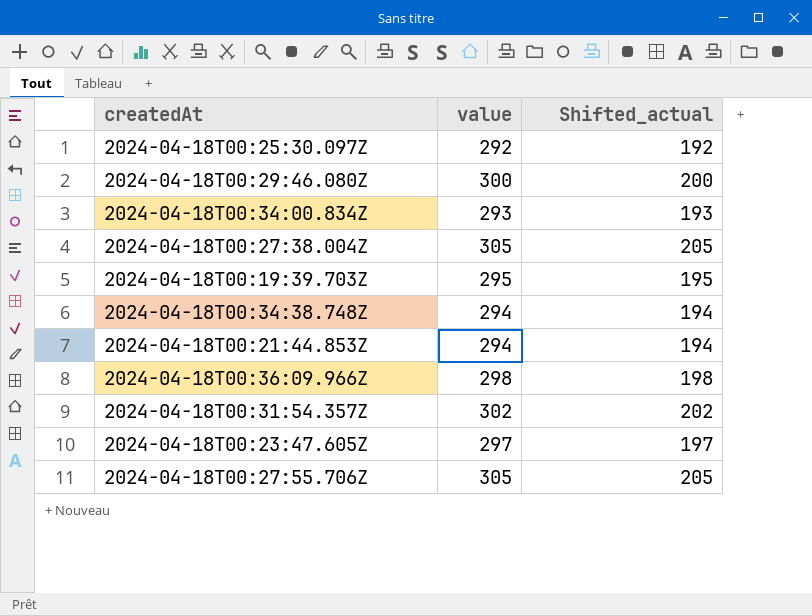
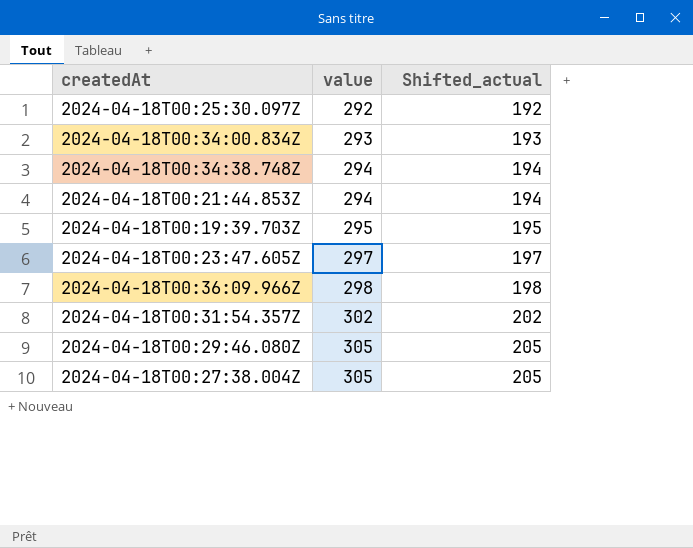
row order: none -> value ascending
row 2024-04-18T00:27:55.706Z: 305 | 205 -> none
2024-04-18T00:29:46.080Z | value: 300 -> 305
2024-04-18T00:29:46.080Z | Shifted_actual: 200 -> 205

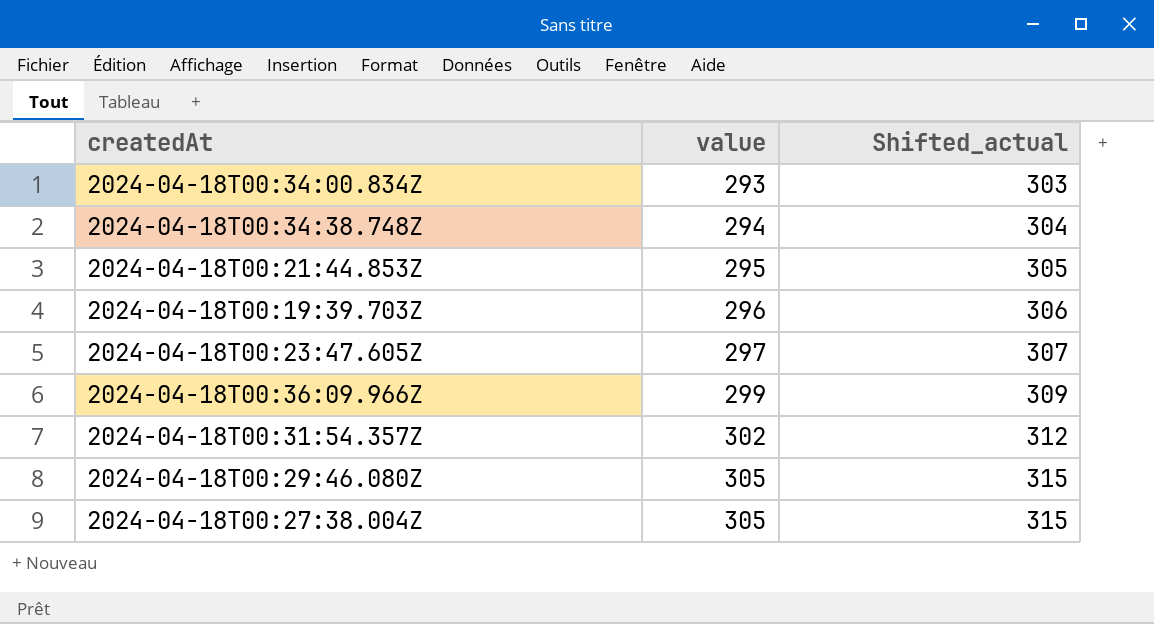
column Shifted_actual | formula: [value] - 100 -> [value] + 10
row 2024-04-18T00:25:30.097Z: 292 | 192 -> none
2024-04-18T00:21:44.853Z | value: 294 -> 295
2024-04-18T00:19:39.703Z | value: 295 -> 296
2024-04-18T00:36:09.966Z | value: 298 -> 299

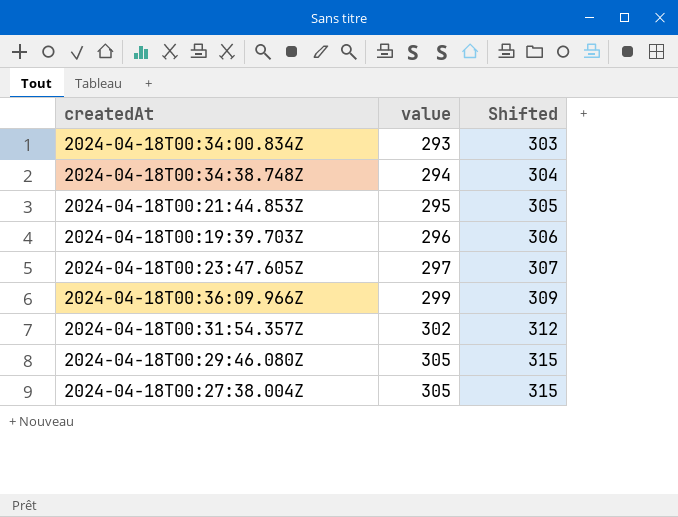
column name: Shifted_actual -> Shifted

